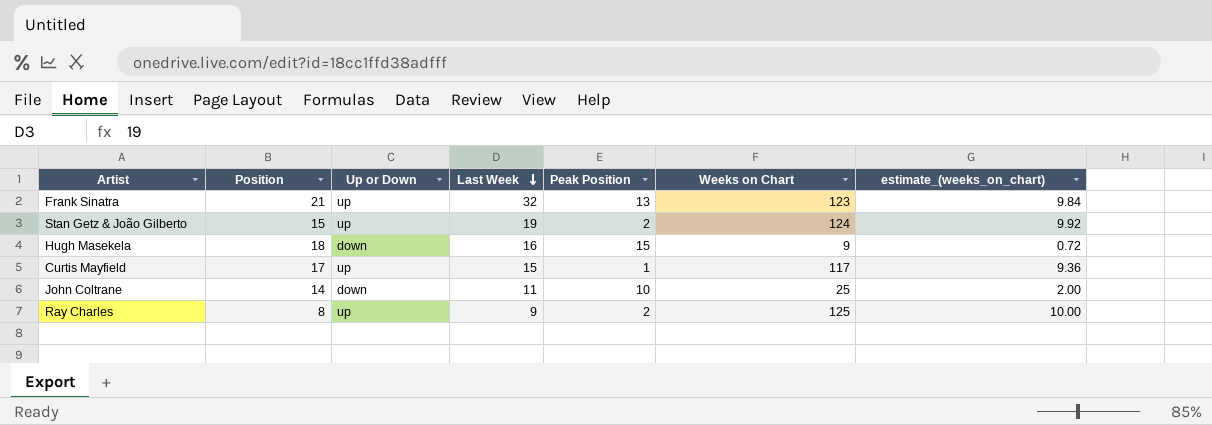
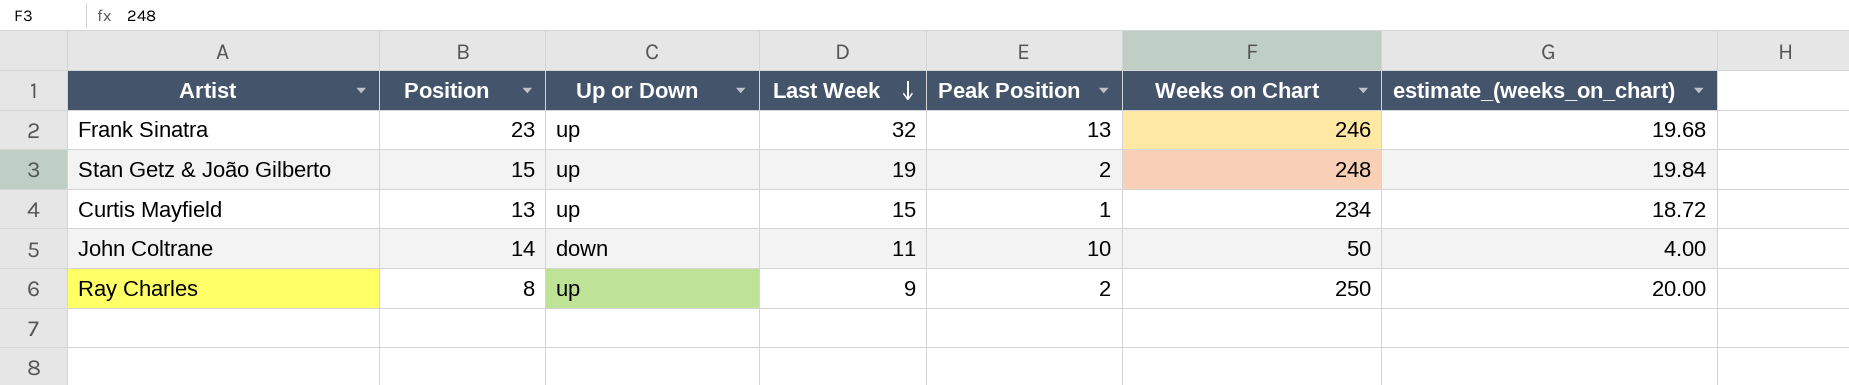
row Hugh Masekela: 18 | down | 16 | 15 | 9 | 0.72 -> none
Frank Sinatra | Position: 21 -> 23
Frank Sinatra | Weeks on Chart: 123 -> 246
Frank Sinatra | estimate_(weeks_on_chart): 9.84 -> 19.68
Stan Getz & João Gilberto | Weeks on Chart: 124 -> 248
Stan Getz & João Gilberto | estimate_(weeks_on_chart): 9.92 -> 19.84
Curtis Mayfield | Position: 17 -> 13
Curtis Mayfield | Weeks on Chart: 117 -> 234
Curtis Mayfield | estimate_(weeks_on_chart): 9.36 -> 18.72
John Coltrane | Weeks on Chart: 25 -> 50
John Coltrane | estimate_(weeks_on_chart): 2.00 -> 4.00
Ray Charles | Weeks on Chart: 125 -> 250
Ray Charles | estimate_(weeks_on_chart): 10.00 -> 20.00

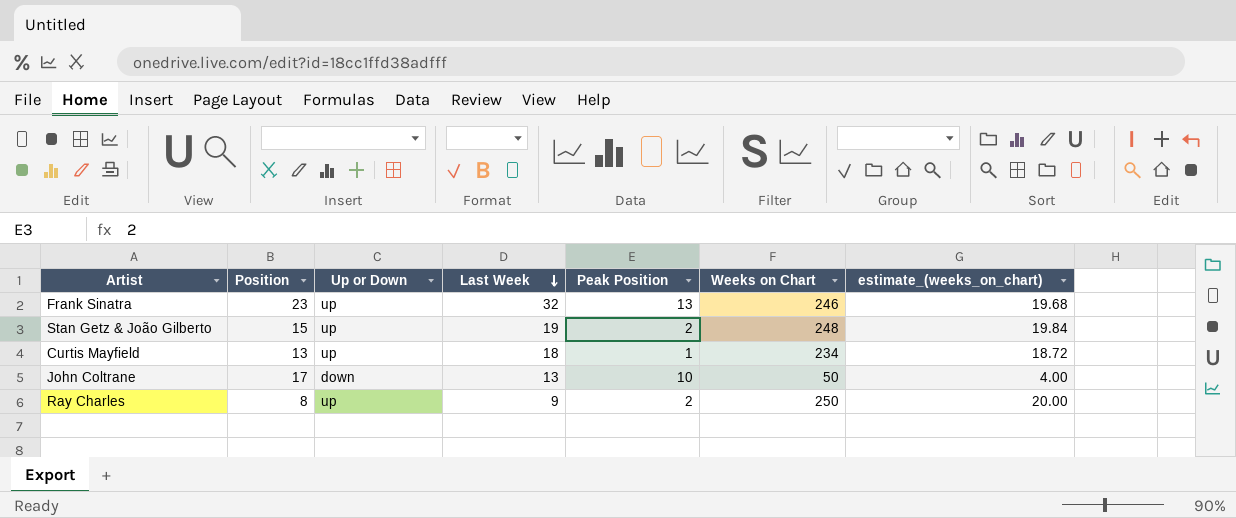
Curtis Mayfield | Last Week: 15 -> 18
John Coltrane | Position: 14 -> 17
John Coltrane | Last Week: 11 -> 13

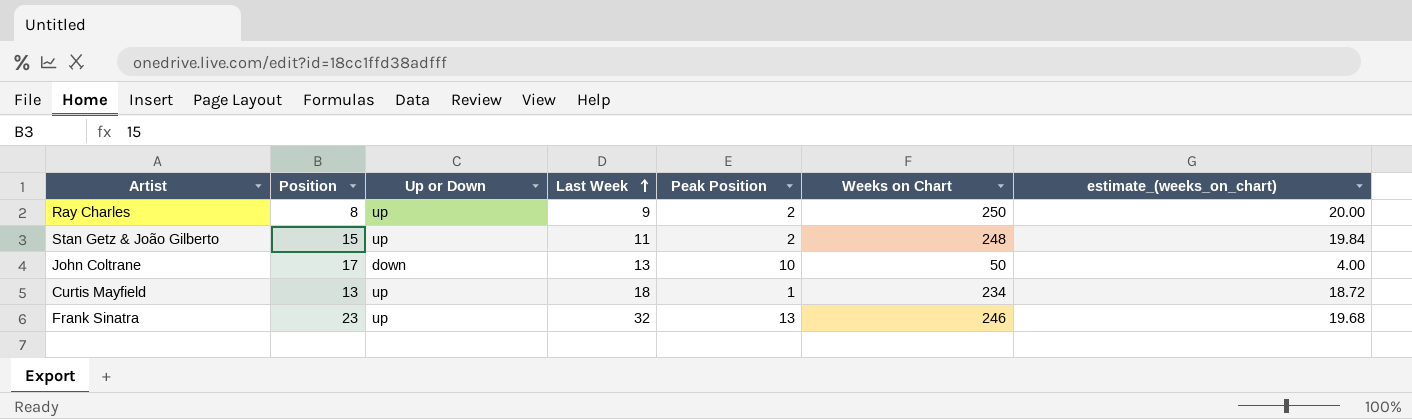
row order: Last Week descending -> Last Week ascending
Stan Getz & João Gilberto | Last Week: 19 -> 11

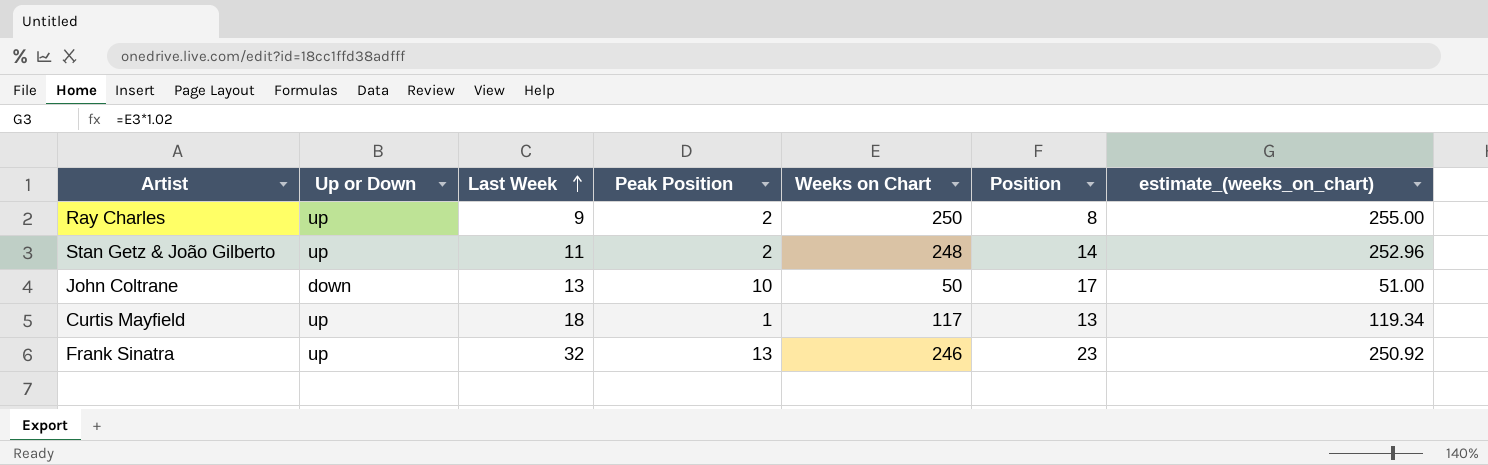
column Position | position: 2 -> 6
column estimate_(weeks_on_chart) | formula: [Weeks on Chart] * 0.08 -> [Weeks on Chart] * 1.02
Stan Getz & João Gilberto | Position: 15 -> 14
Curtis Mayfield | Weeks on Chart: 234 -> 117

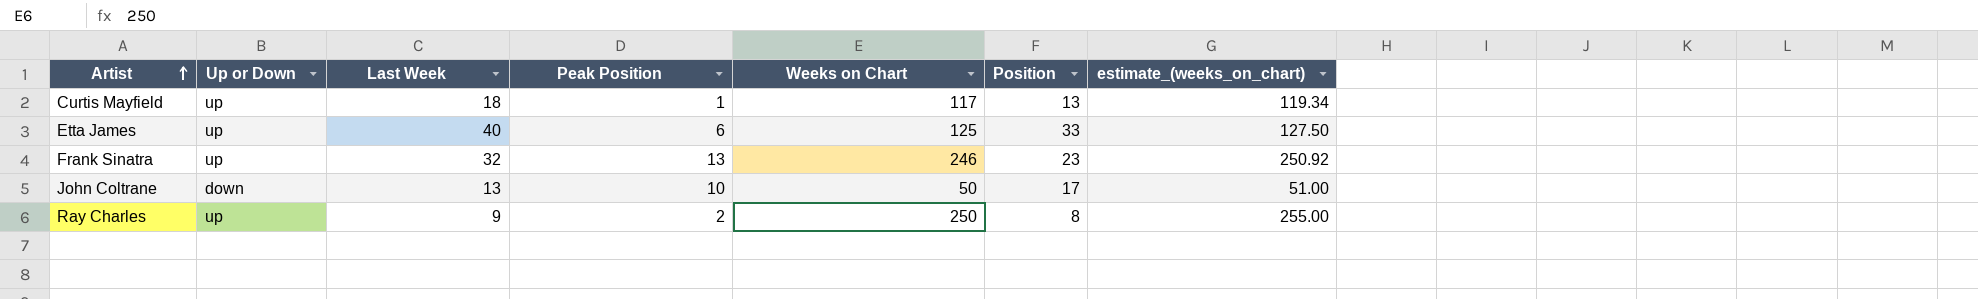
row order: Last Week ascending -> Artist ascending
row Stan Getz & João Gilberto: up | 11 | 2 | 248 | 14 | 252.96 -> none
row Etta James: none -> up | 40 | 6 | 125 | 33 | 127.50

